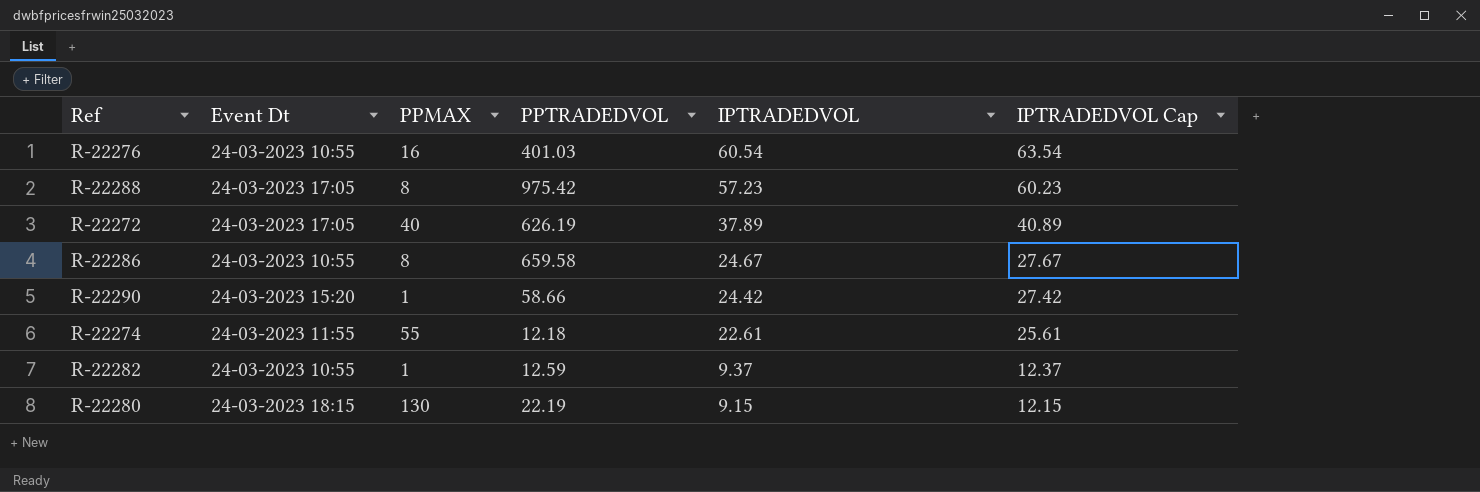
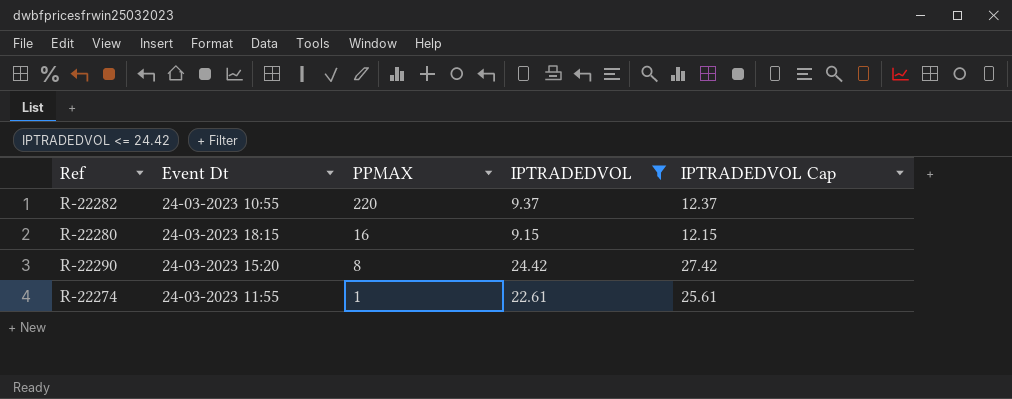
filter: none -> IPTRADEDVOL <= 24.42
row order: IPTRADEDVOL descending -> PPMAX descending
column PPTRADEDVOL | position: 4 -> none
R-22282 | PPMAX: 1 -> 220
R-22280 | PPMAX: 130 -> 16
R-22290 | PPMAX: 1 -> 8
R-22274 | PPMAX: 55 -> 1

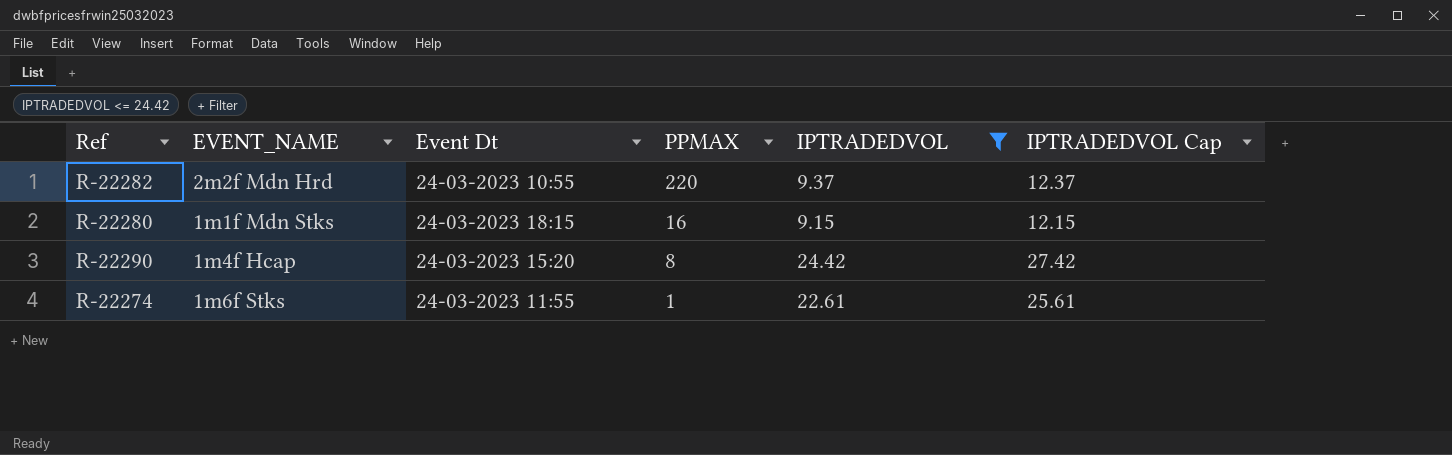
column EVENT_NAME | position: none -> 2

